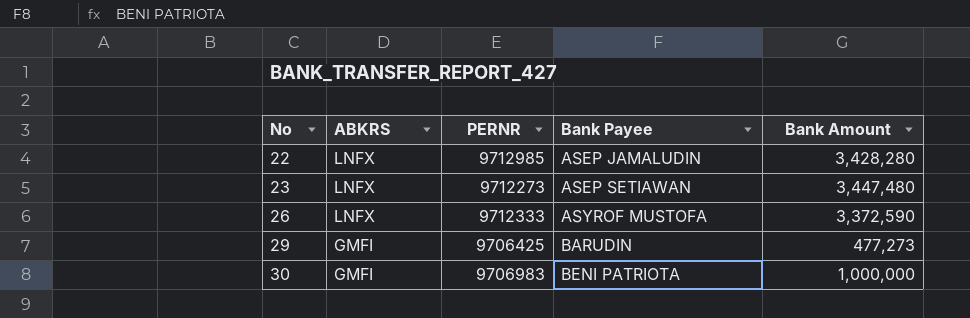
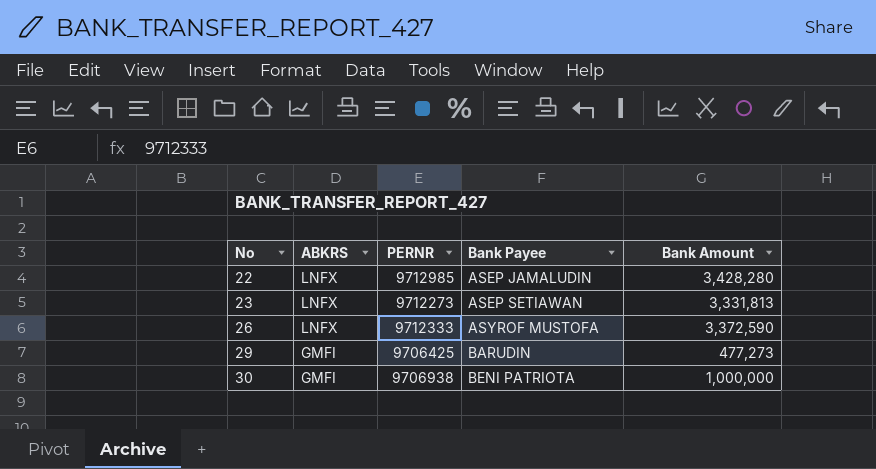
23 | Bank Amount: 3,447,480 -> 3,331,813
30 | PERNR: 9706983 -> 9706938

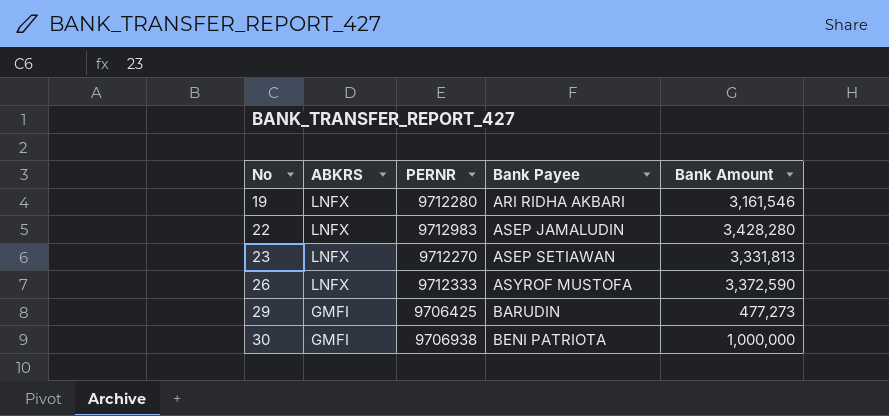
row 19: none -> LNFX | 9712280 | ARI RIDHA AKBARI | 3,161,546
22 | PERNR: 9712985 -> 9712983
23 | PERNR: 9712273 -> 9712270

